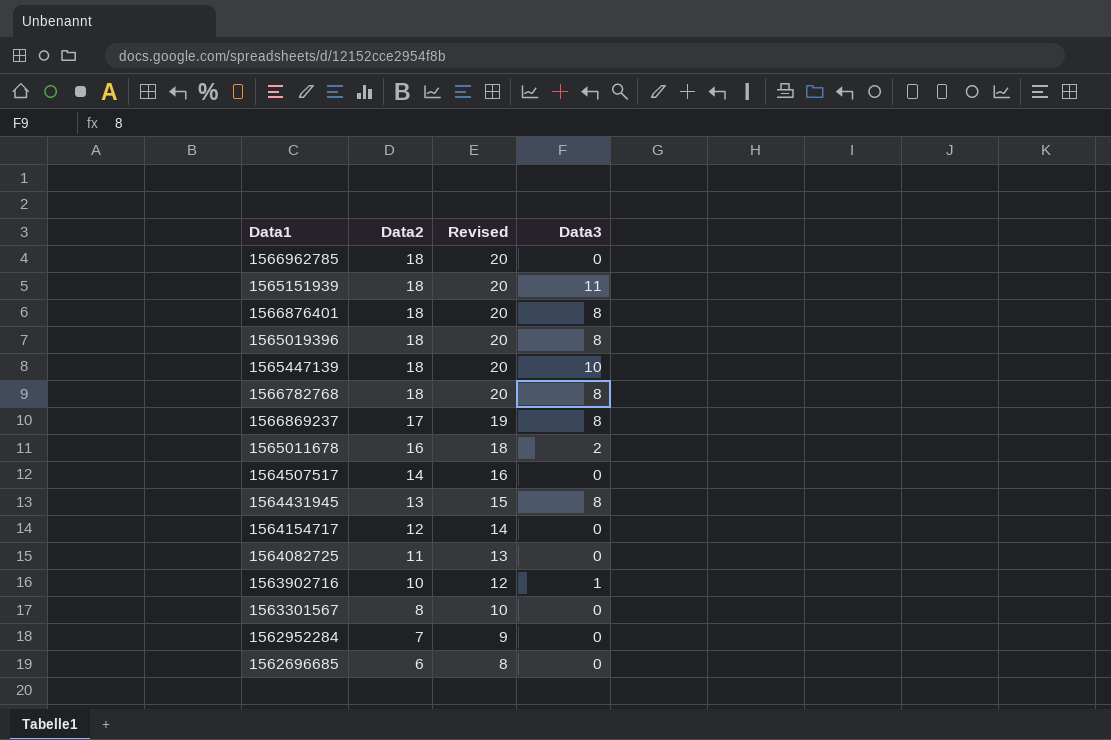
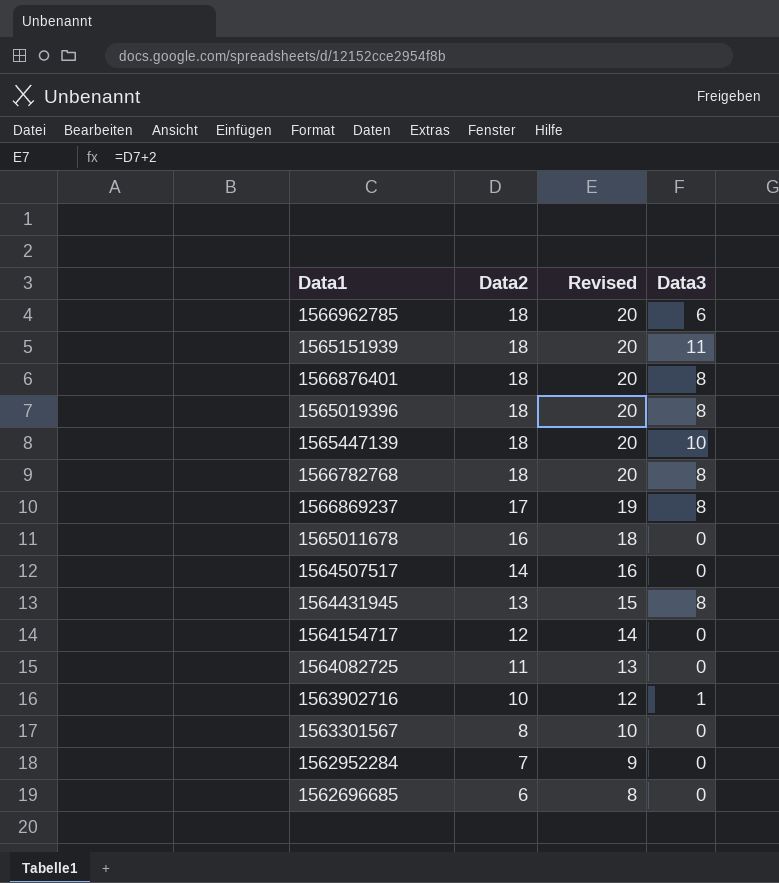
1566962785 | Data3: 0 -> 6
1565011678 | Data3: 2 -> 0

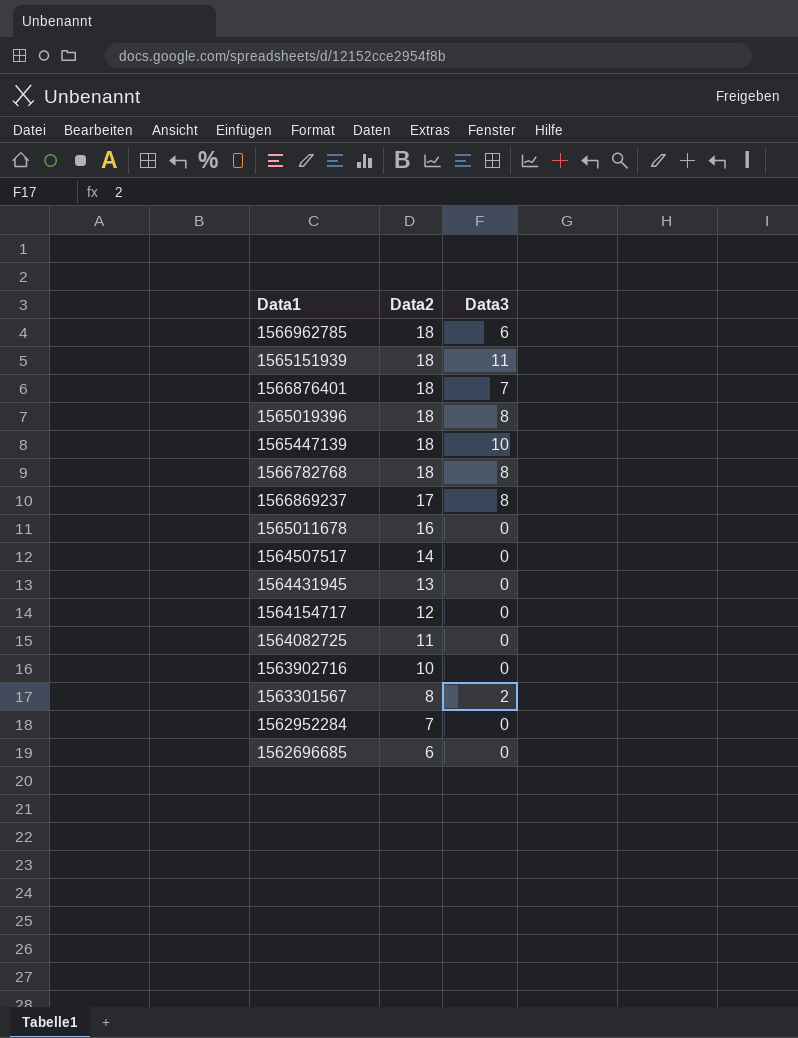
column Revised | formula: [Data2] + 2 -> none
1566876401 | Data3: 8 -> 7
1564431945 | Data3: 8 -> 0
1563902716 | Data3: 1 -> 0
1563301567 | Data3: 0 -> 2

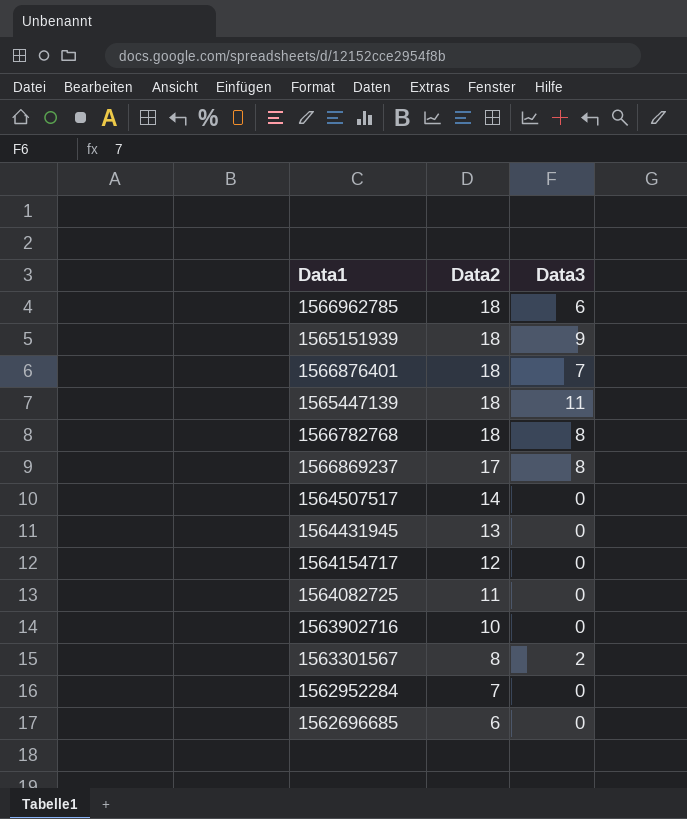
row 1565019396: 18 | 8 -> none
row 1565011678: 16 | 0 -> none
1565151939 | Data3: 11 -> 9
1565447139 | Data3: 10 -> 11

